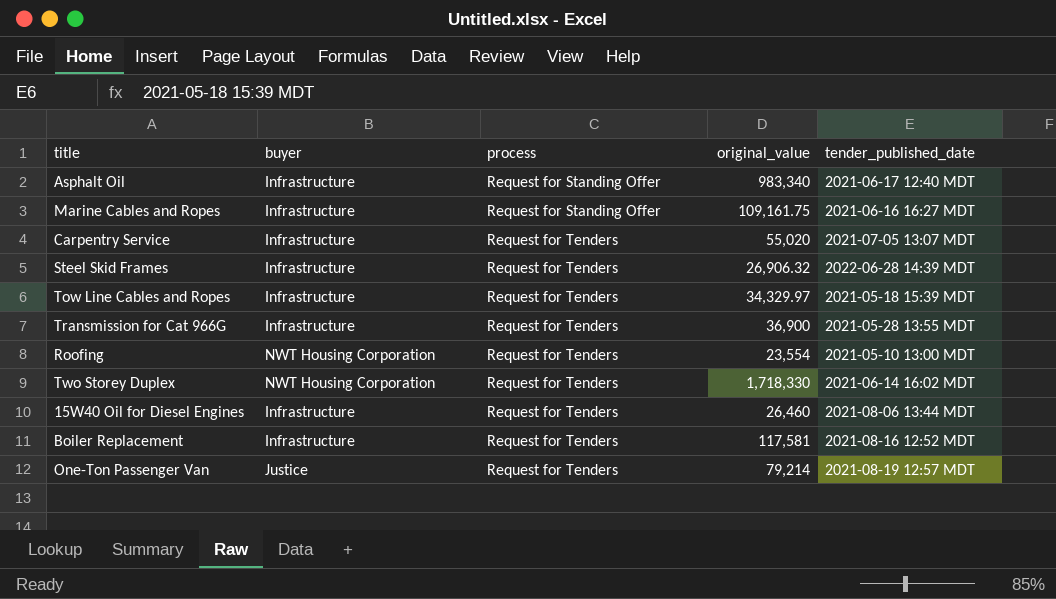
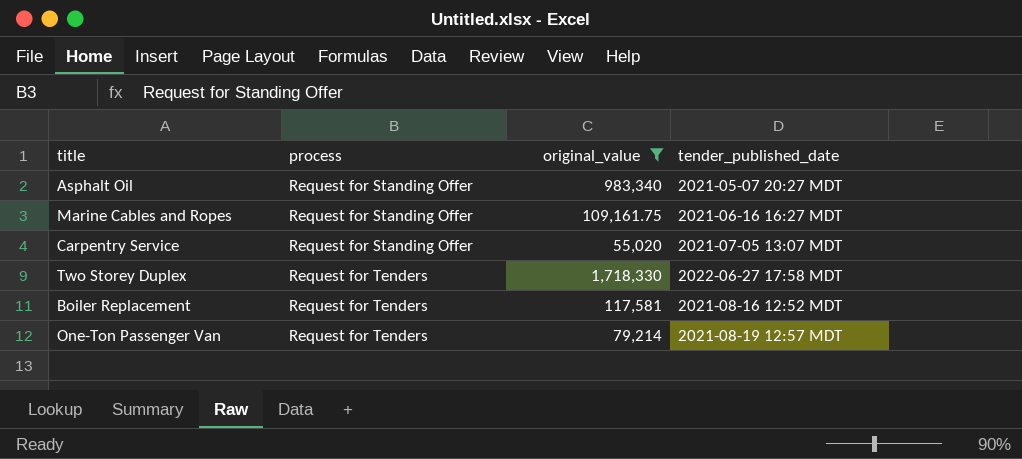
filter: none -> original_value >= 55,020
column buyer | position: 2 -> none
Asphalt Oil | tender_published_date: 2021-06-17 12:40 MDT -> 2021-05-07 20:27 MDT
Carpentry Service | process: Request for Tenders -> Request for Standing Offer
Two Storey Duplex | tender_published_date: 2021-06-14 16:02 MDT -> 2022-06-27 17:58 MDT

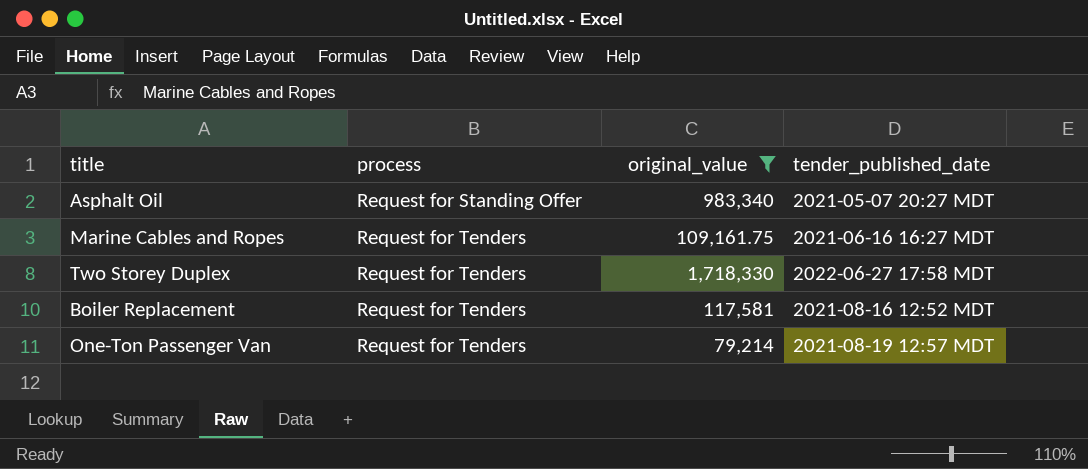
row Carpentry Service: Request for Standing Offer | 55,020 | 2021-07-05 13:07 MDT -> none
Marine Cables and Ropes | process: Request for Standing Offer -> Request for Tenders

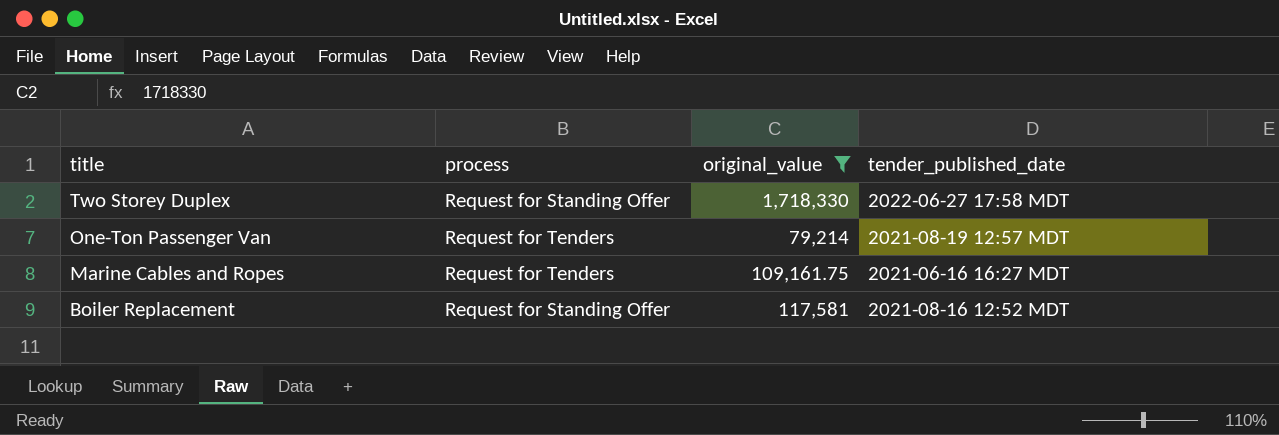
row order: process ascending -> title descending
row Asphalt Oil: Request for Standing Offer | 983,340 | 2021-05-07 20:27 MDT -> none
Two Storey Duplex | process: Request for Tenders -> Request for Standing Offer
Boiler Replacement | process: Request for Tenders -> Request for Standing Offer

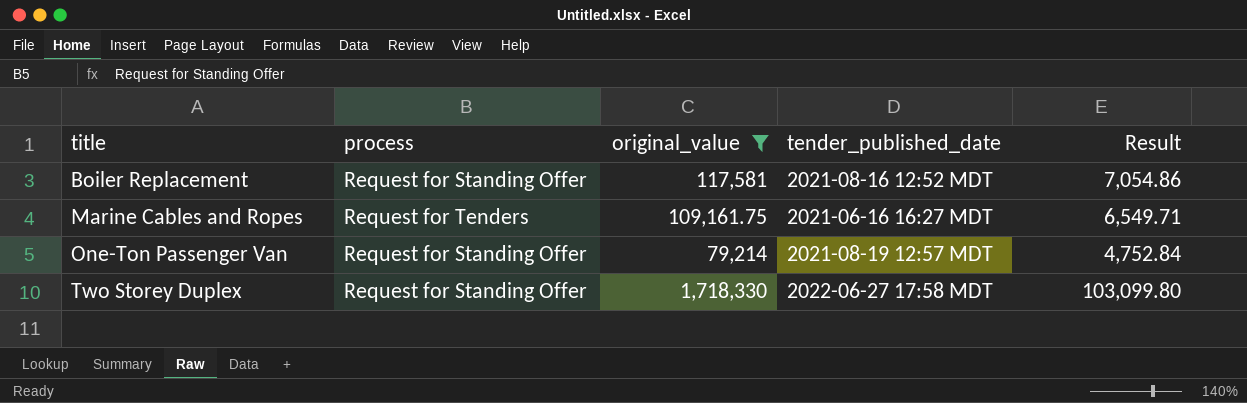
row order: title descending -> title ascending
column Result | formula: none -> [original_value] * 0.06
One-Ton Passenger Van | process: Request for Tenders -> Request for Standing Offer

